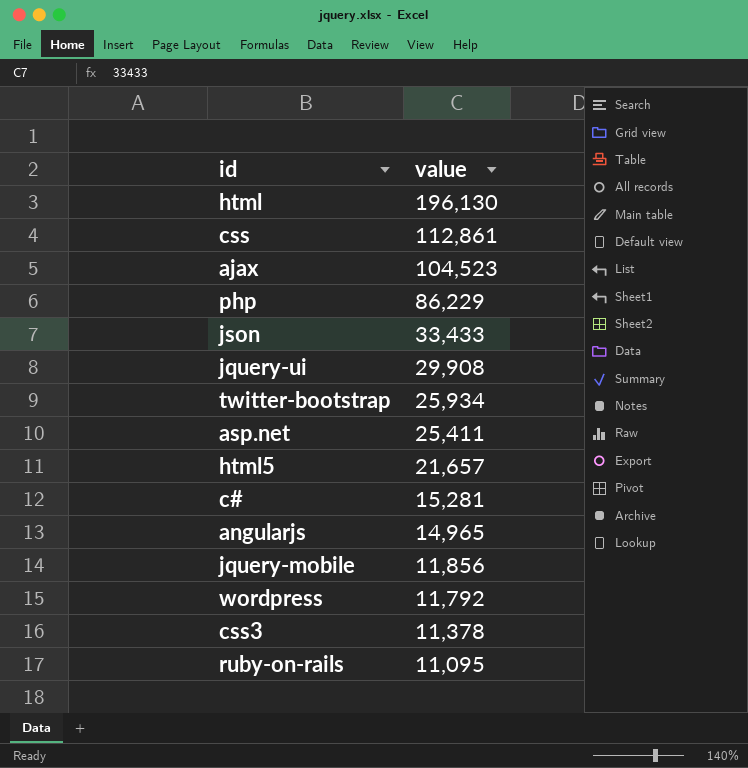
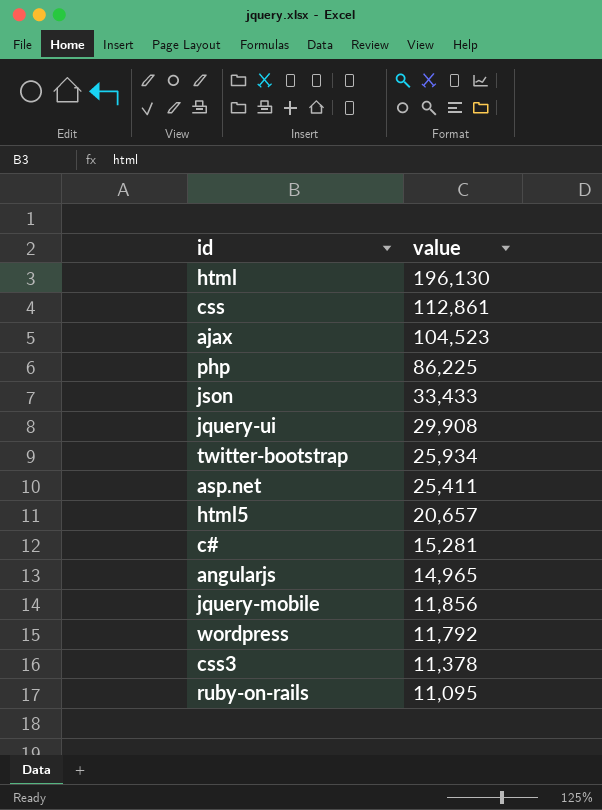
php | value: 86,229 -> 86,225
html5 | value: 21,657 -> 20,657

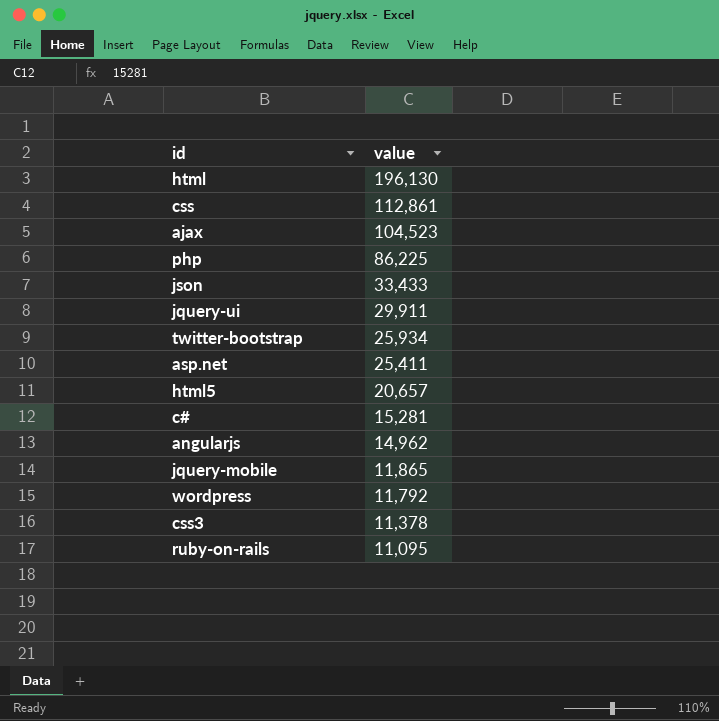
jquery-ui | value: 29,908 -> 29,911
angularjs | value: 14,965 -> 14,962
jquery-mobile | value: 11,856 -> 11,865

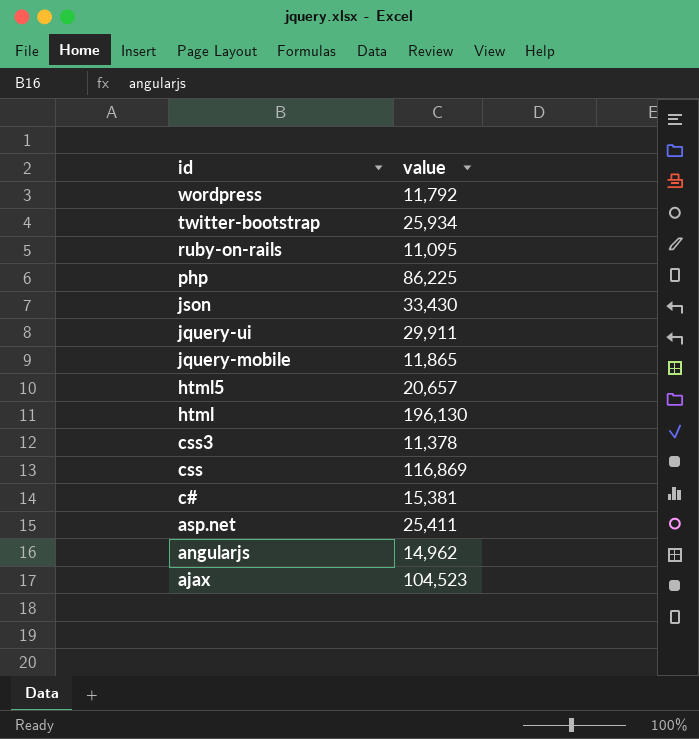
row order: value descending -> id descending
json | value: 33,433 -> 33,430
css | value: 112,861 -> 116,869
c# | value: 15,281 -> 15,381

